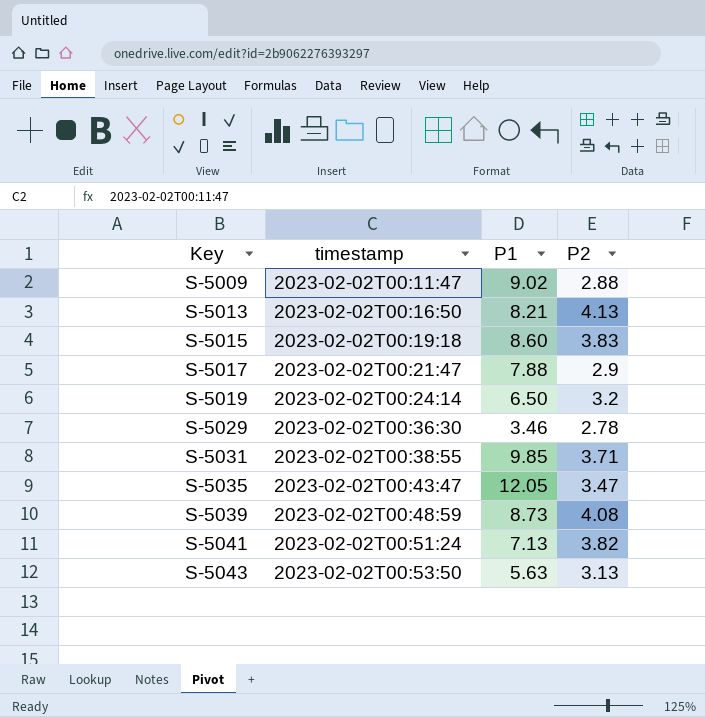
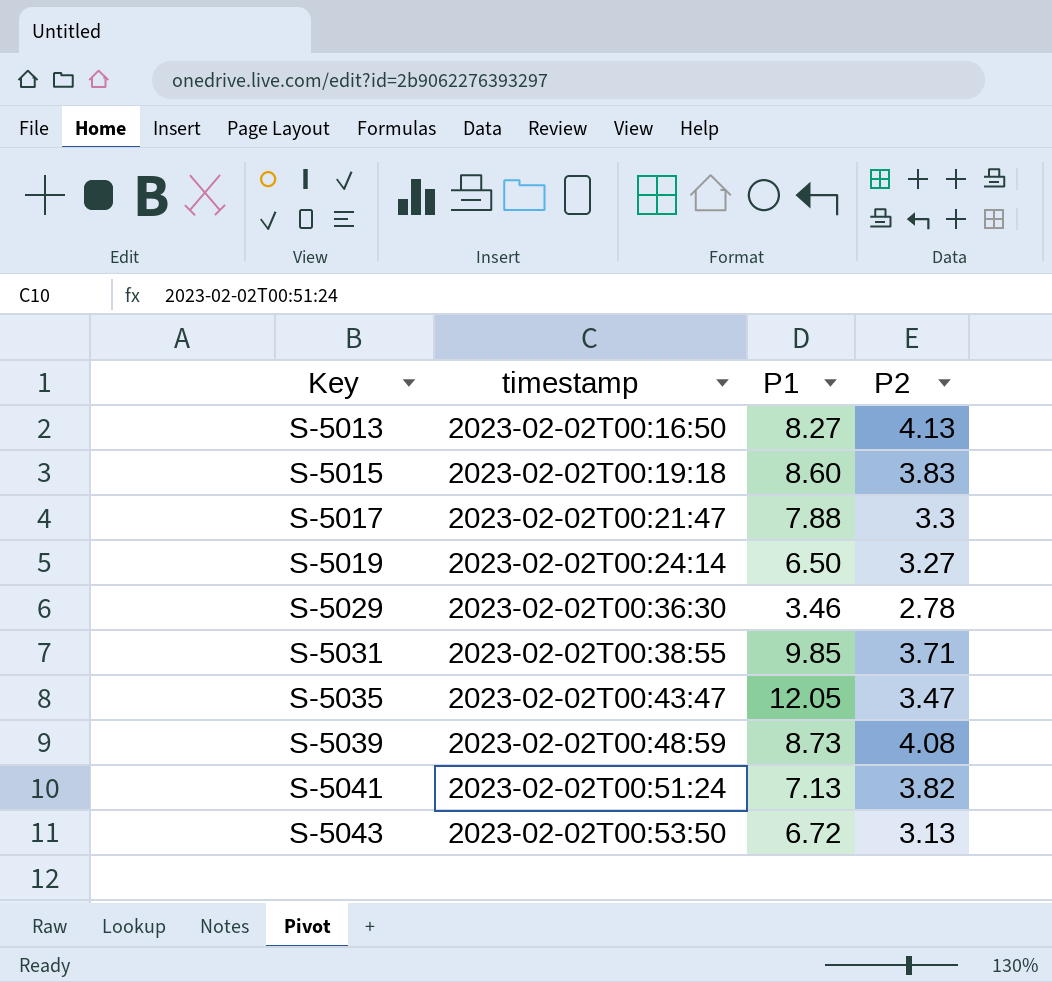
row S-5009: 2023-02-02T00:11:47 | 9.02 | 2.88 -> none
S-5013 | P1: 8.21 -> 8.27
S-5017 | P2: 2.9 -> 3.3
S-5019 | P2: 3.2 -> 3.27
S-5043 | P1: 5.63 -> 6.72

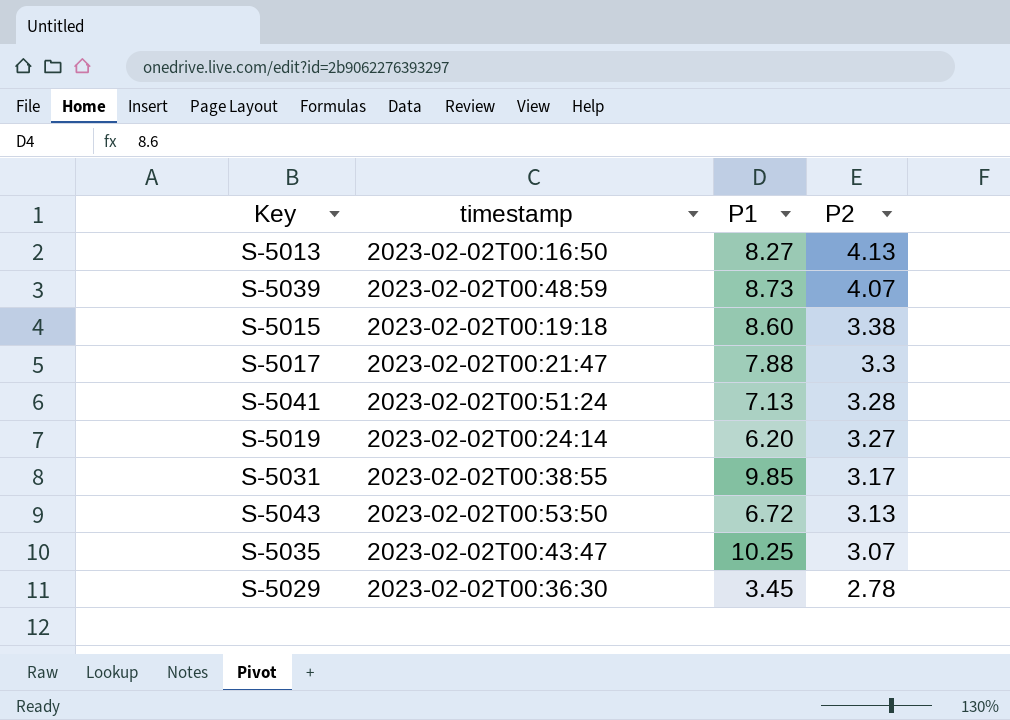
row order: Key ascending -> P2 descending
S-5039 | P2: 4.08 -> 4.07
S-5015 | P2: 3.83 -> 3.38
S-5041 | P2: 3.82 -> 3.28
S-5019 | P1: 6.50 -> 6.20
S-5031 | P2: 3.71 -> 3.17
S-5035 | P1: 12.05 -> 10.25
S-5035 | P2: 3.47 -> 3.07
S-5029 | P1: 3.46 -> 3.45

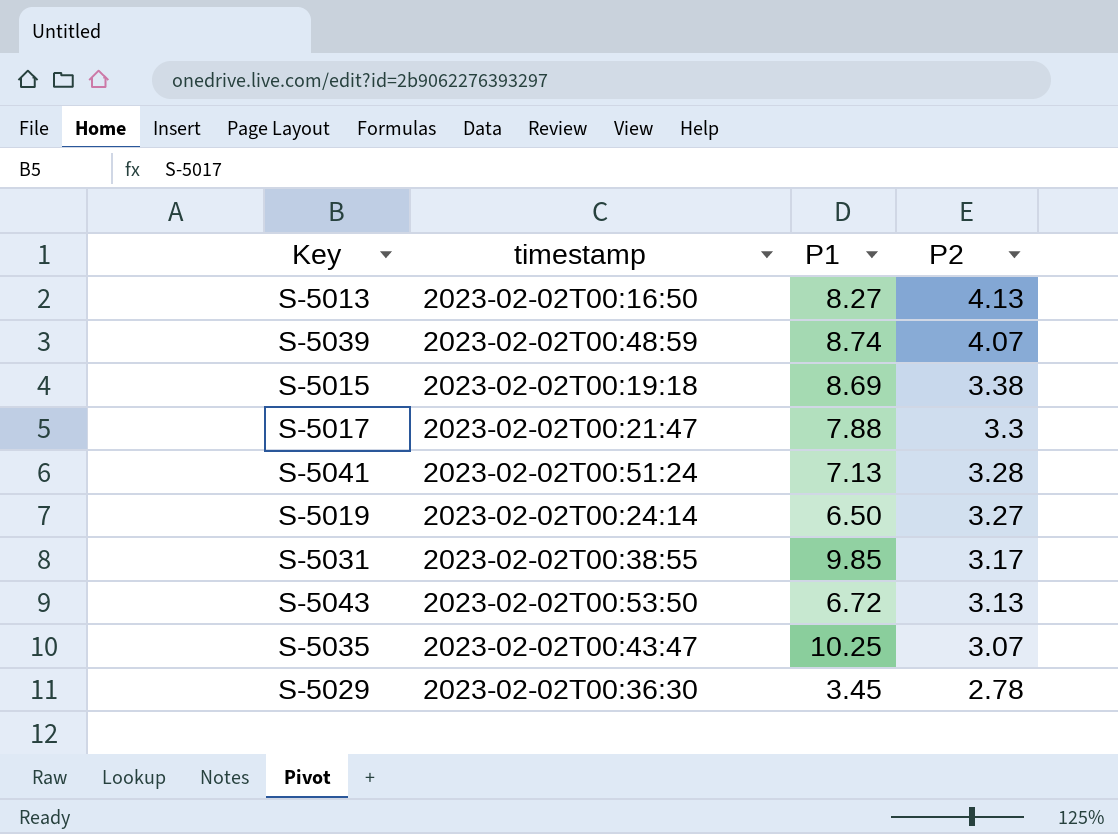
S-5039 | P1: 8.73 -> 8.74
S-5015 | P1: 8.60 -> 8.69
S-5019 | P1: 6.20 -> 6.50

